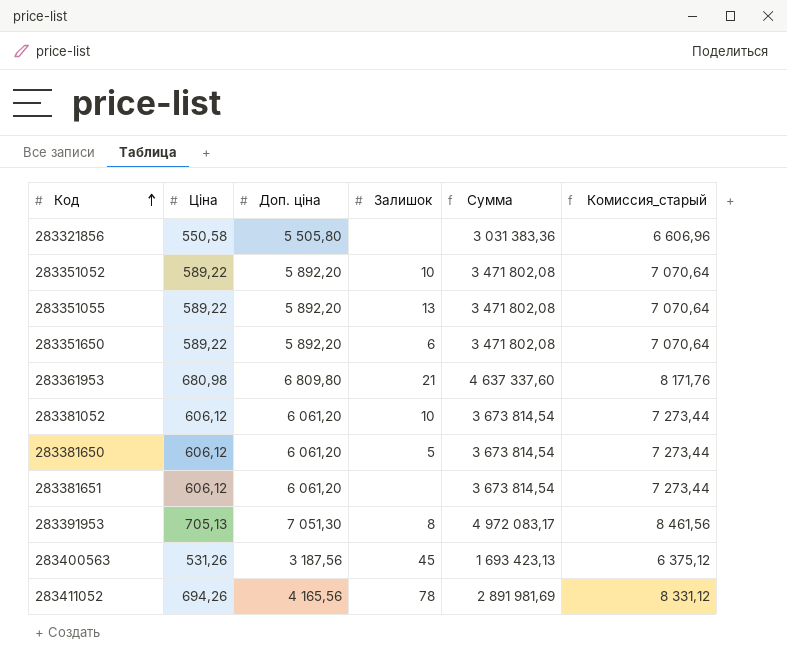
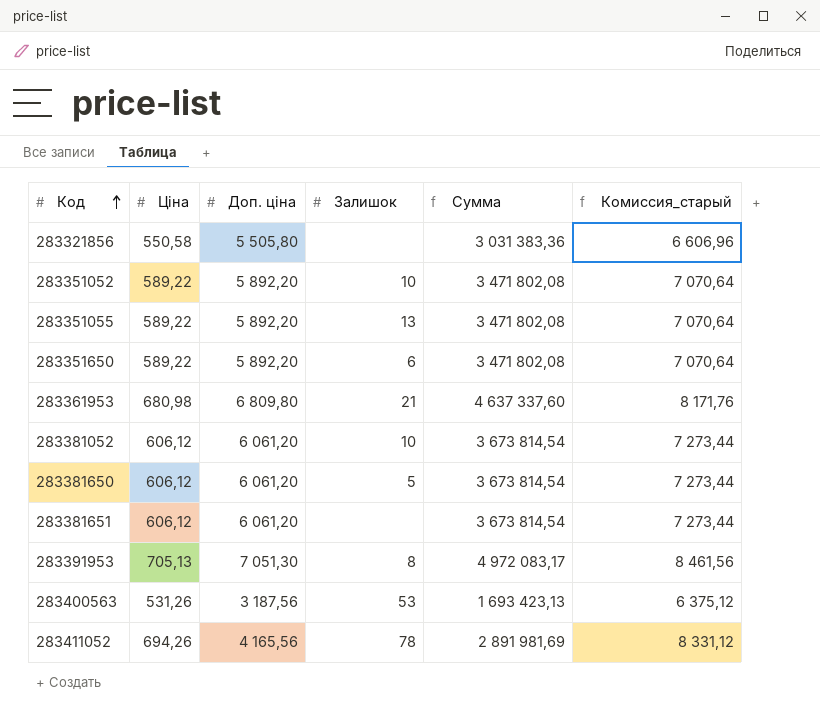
283400563 | Залишок: 45 -> 53

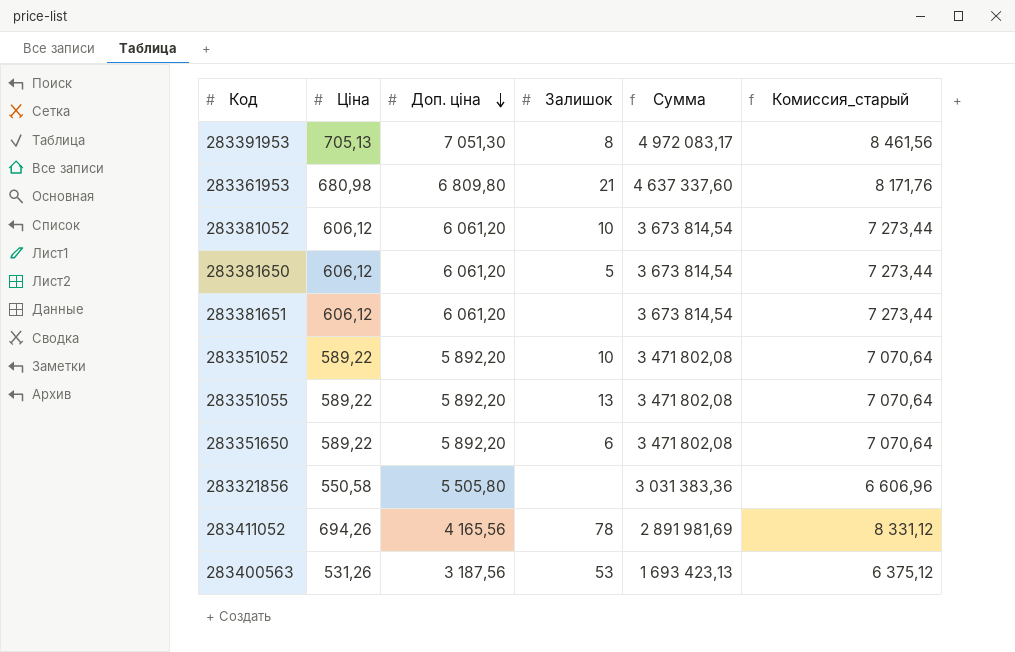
row order: Код ascending -> Доп. ціна descending

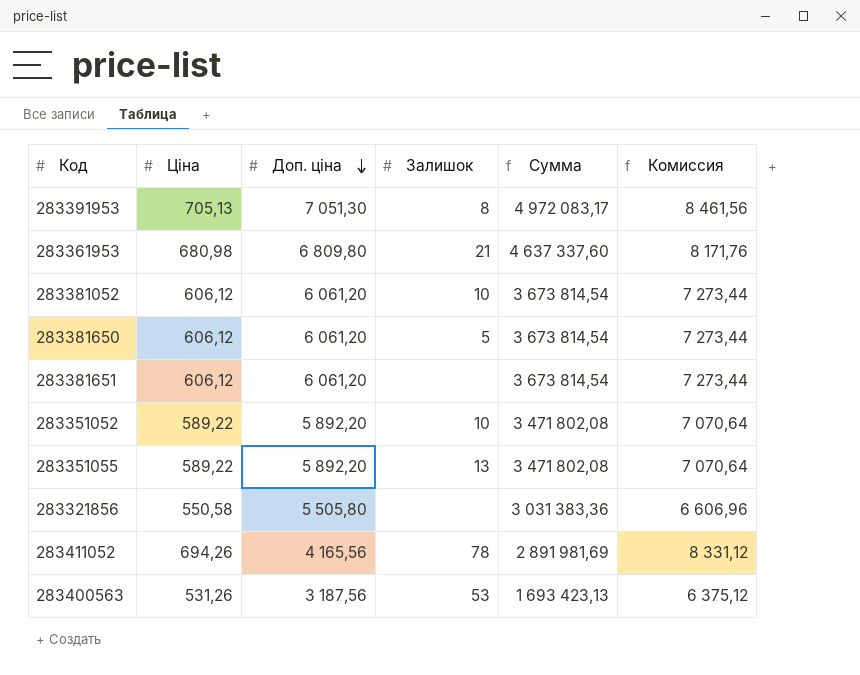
column name: Комиссия_старый -> Комиссия
row 283351650: 589,22 | 5 892,20 | 6 | 3 471 802,08 | 7 070,64 -> none

